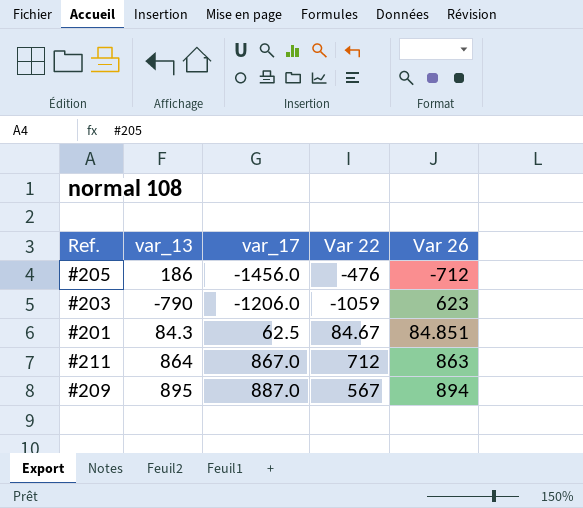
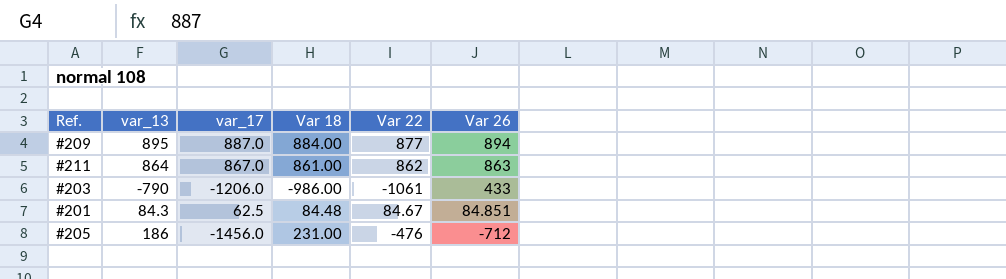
row order: var_17 ascending -> Var 26 descending
column Var 18 | position: none -> 4
#209 | Var 22: 567 -> 877
#211 | Var 22: 712 -> 862
#203 | Var 22: -1059 -> -1061
#203 | Var 26: 623 -> 433

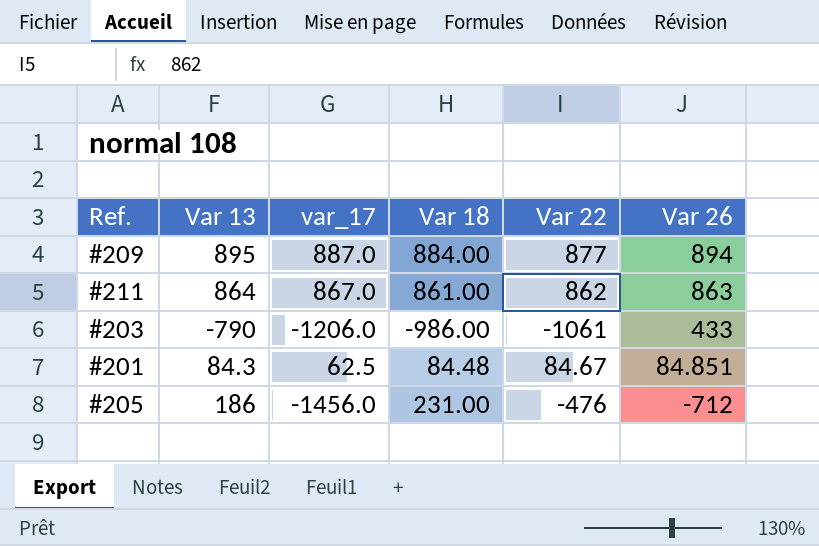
column name: var_13 -> Var 13

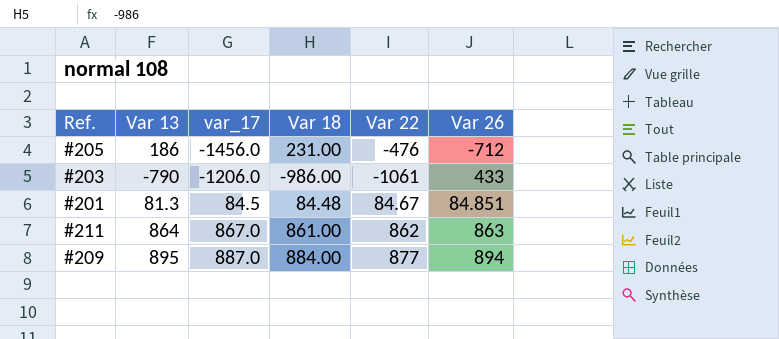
row order: Var 26 descending -> var_17 ascending
#201 | Var 13: 84.3 -> 81.3
#201 | var_17: 62.5 -> 84.5

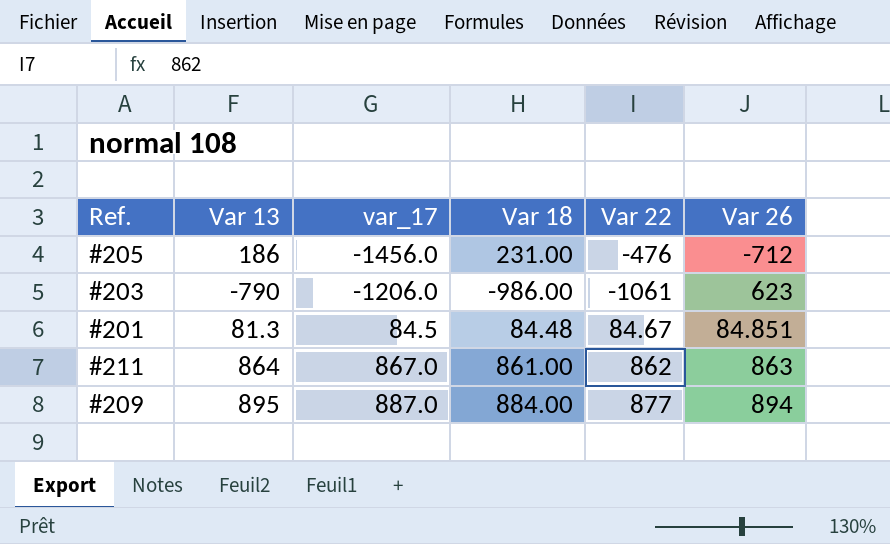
#203 | Var 26: 433 -> 623

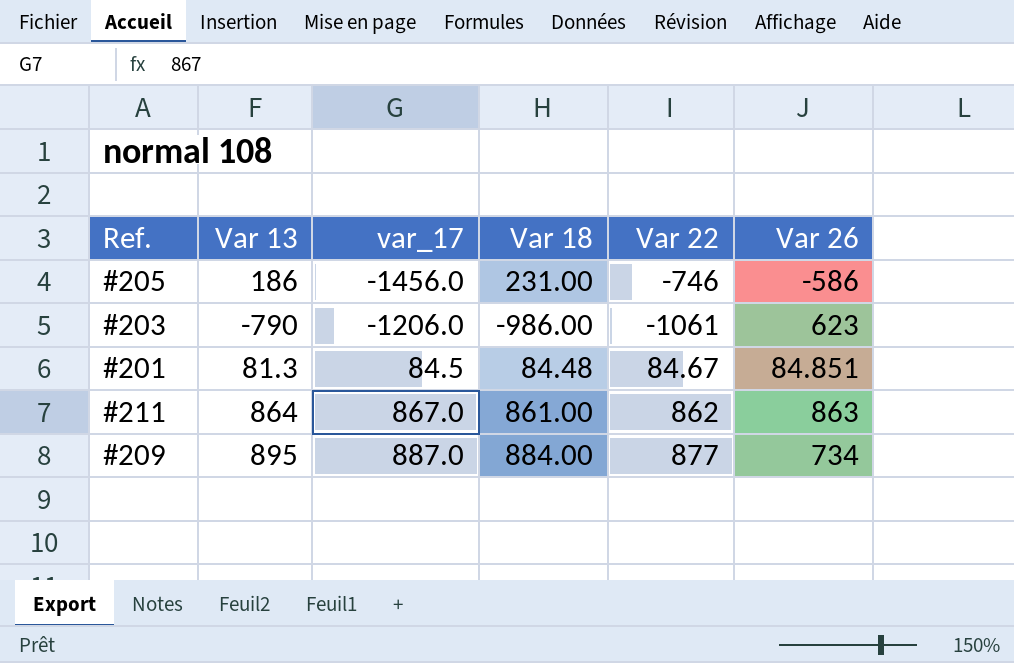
#205 | Var 22: -476 -> -746
#205 | Var 26: -712 -> -586
#209 | Var 26: 894 -> 734

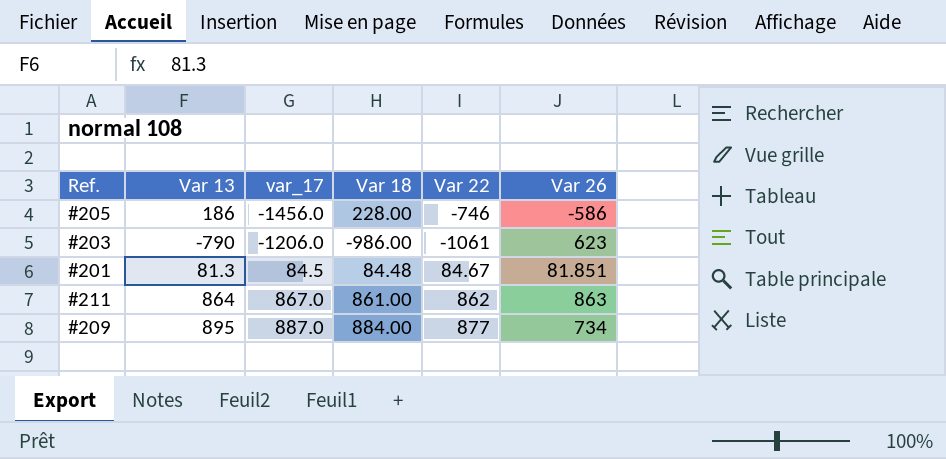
#205 | Var 18: 231.00 -> 228.00
#201 | Var 26: 84.851 -> 81.851

